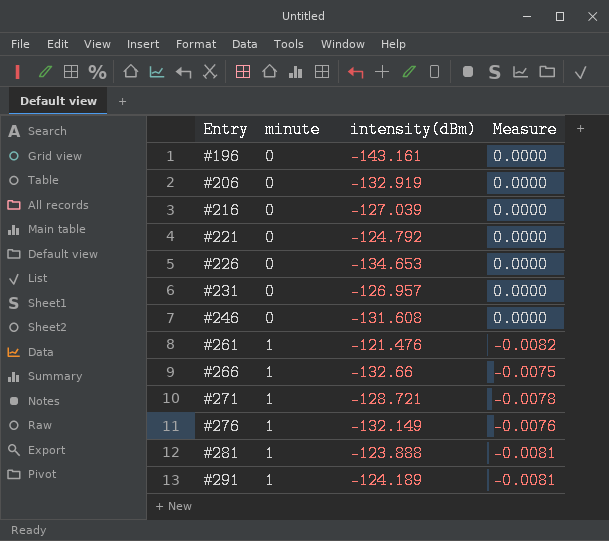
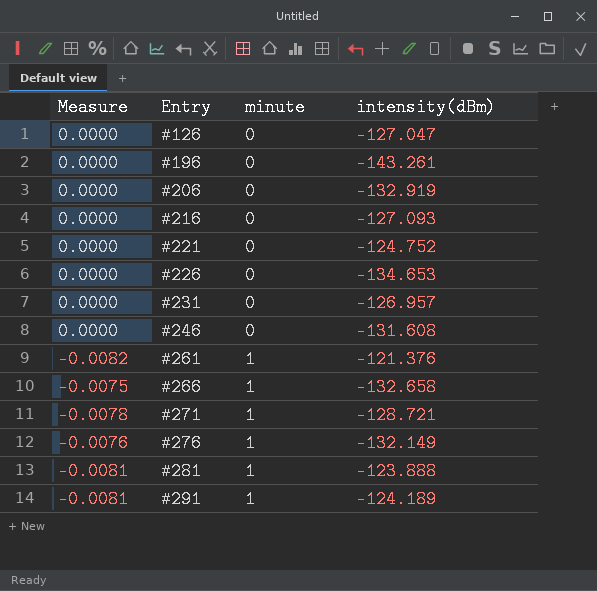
column Measure | position: 4 -> 1
row #126: none -> 0.0000 | 0 | -127.047
#196 | intensity(dBm): -143.161 -> -143.261
#216 | intensity(dBm): -127.039 -> -127.093
#221 | intensity(dBm): -124.792 -> -124.752
#261 | intensity(dBm): -121.476 -> -121.376
#266 | intensity(dBm): -132.66 -> -132.658

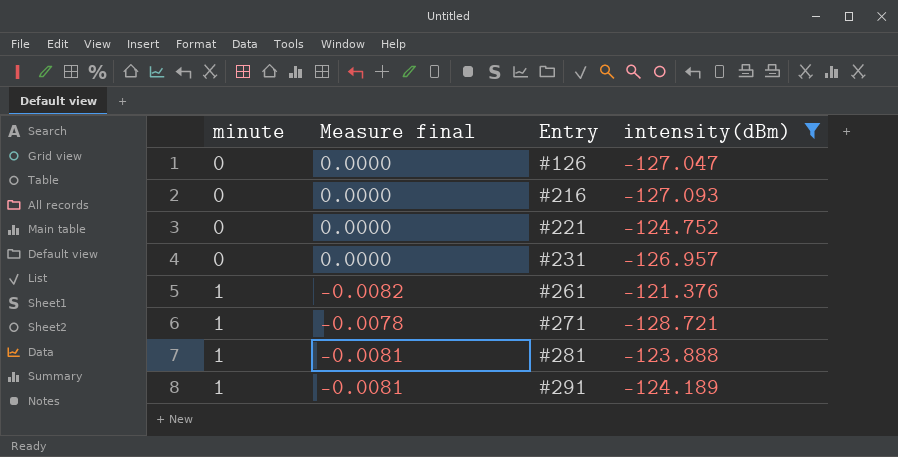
filter: none -> intensity(dBm) >= -128.721
column minute | position: 3 -> 1
column name: Measure -> Measure final

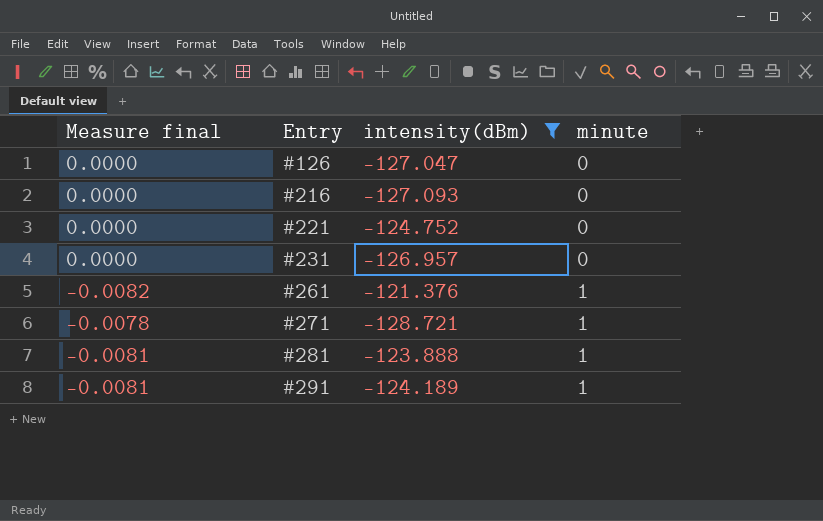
column minute | position: 1 -> 4

